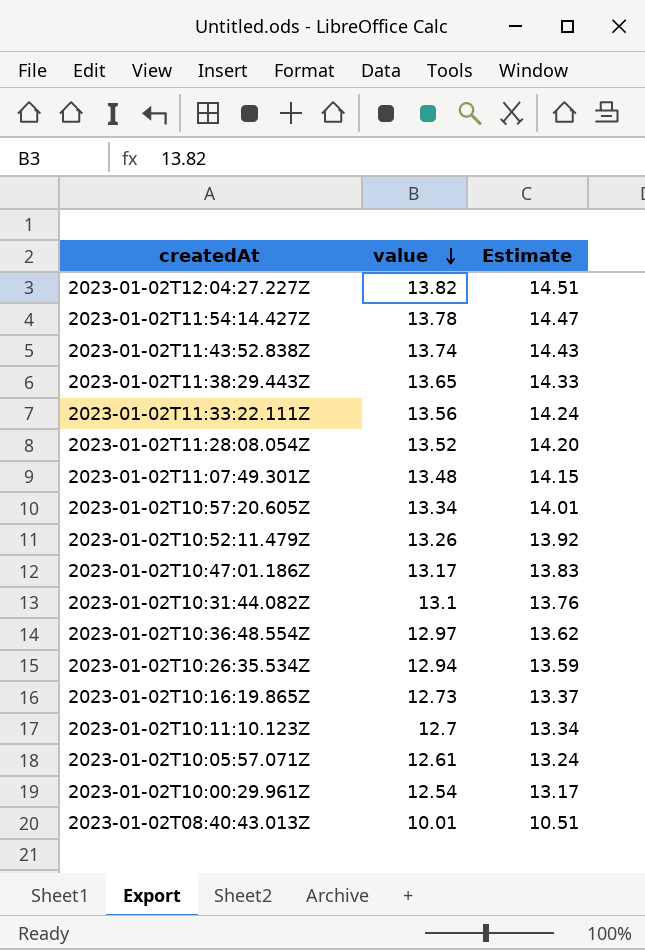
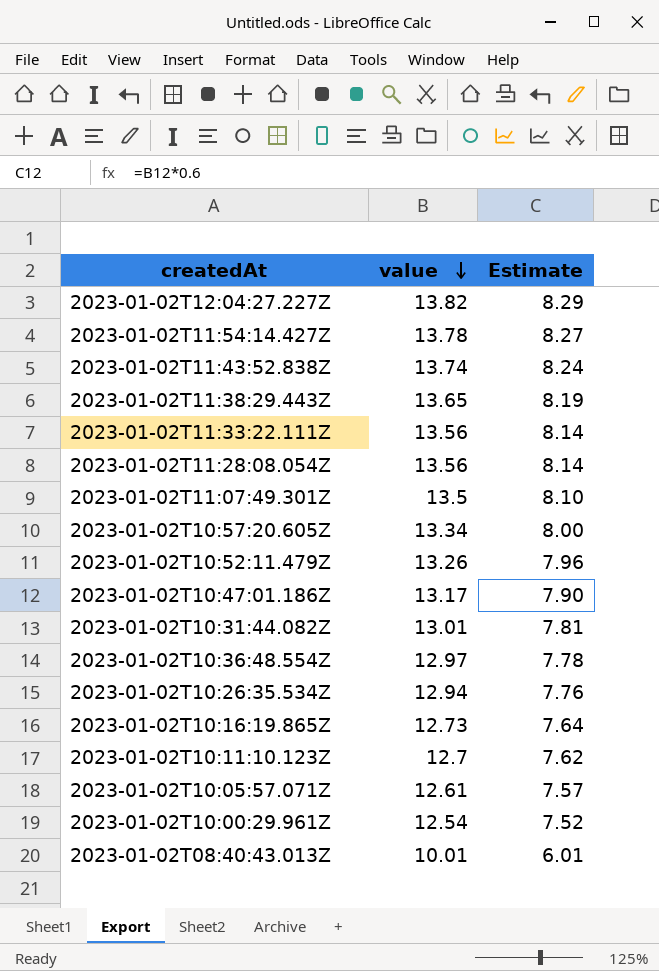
column Estimate | formula: [value] * 1.05 -> [value] * 0.6
2023-01-02T11:28:08.054Z | value: 13.52 -> 13.56
2023-01-02T11:07:49.301Z | value: 13.48 -> 13.5
2023-01-02T10:31:44.082Z | value: 13.1 -> 13.01

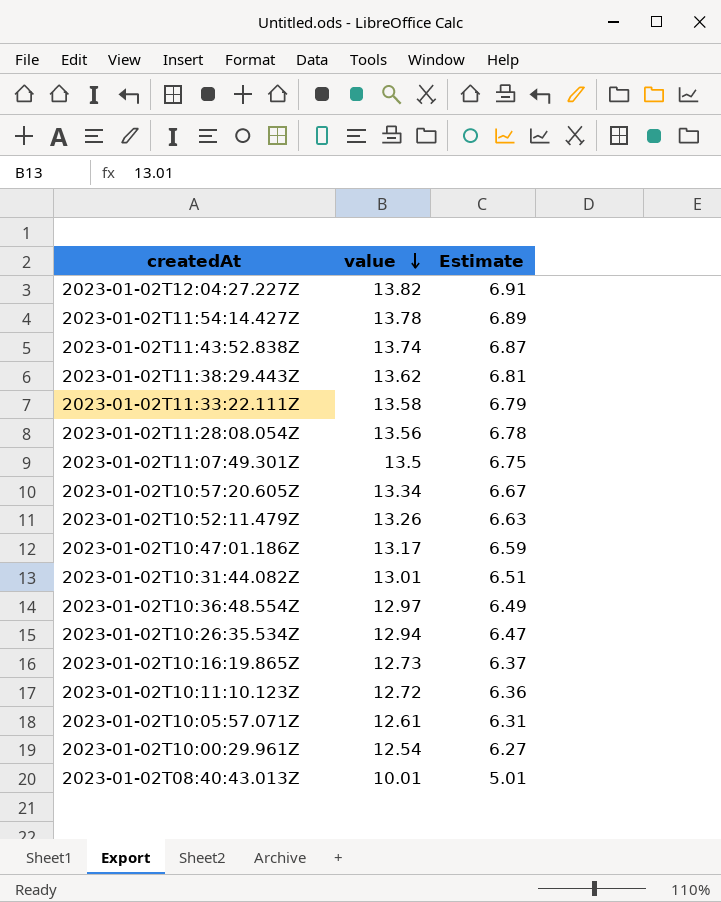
column Estimate | formula: [value] * 0.6 -> [value] * 0.5
2023-01-02T11:38:29.443Z | value: 13.65 -> 13.62
2023-01-02T11:33:22.111Z | value: 13.56 -> 13.58
2023-01-02T10:11:10.123Z | value: 12.7 -> 12.72

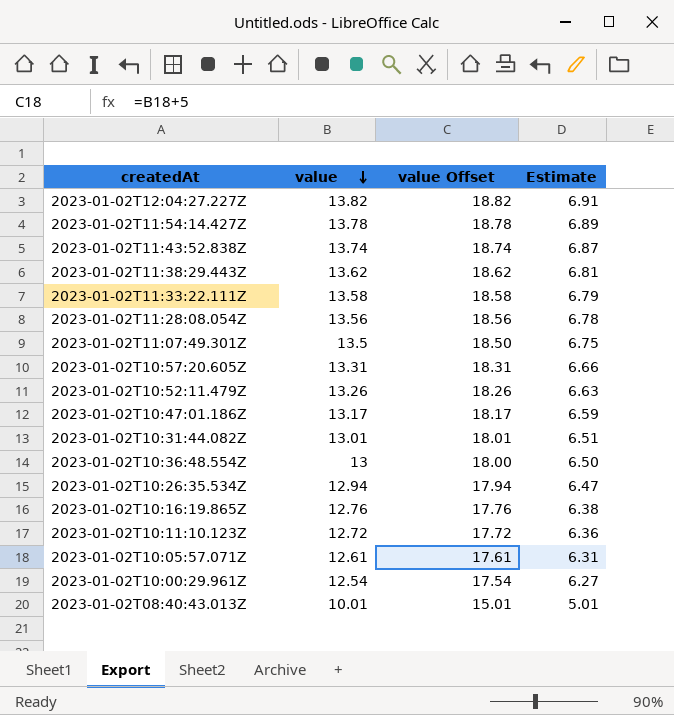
column value Offset | formula: none -> [value] + 5
2023-01-02T10:57:20.605Z | value: 13.34 -> 13.31
2023-01-02T10:57:20.605Z | Estimate: 6.67 -> 6.66
2023-01-02T10:36:48.554Z | value: 12.97 -> 13
2023-01-02T10:36:48.554Z | Estimate: 6.49 -> 6.50
2023-01-02T10:16:19.865Z | value: 12.73 -> 12.76
2023-01-02T10:16:19.865Z | Estimate: 6.37 -> 6.38

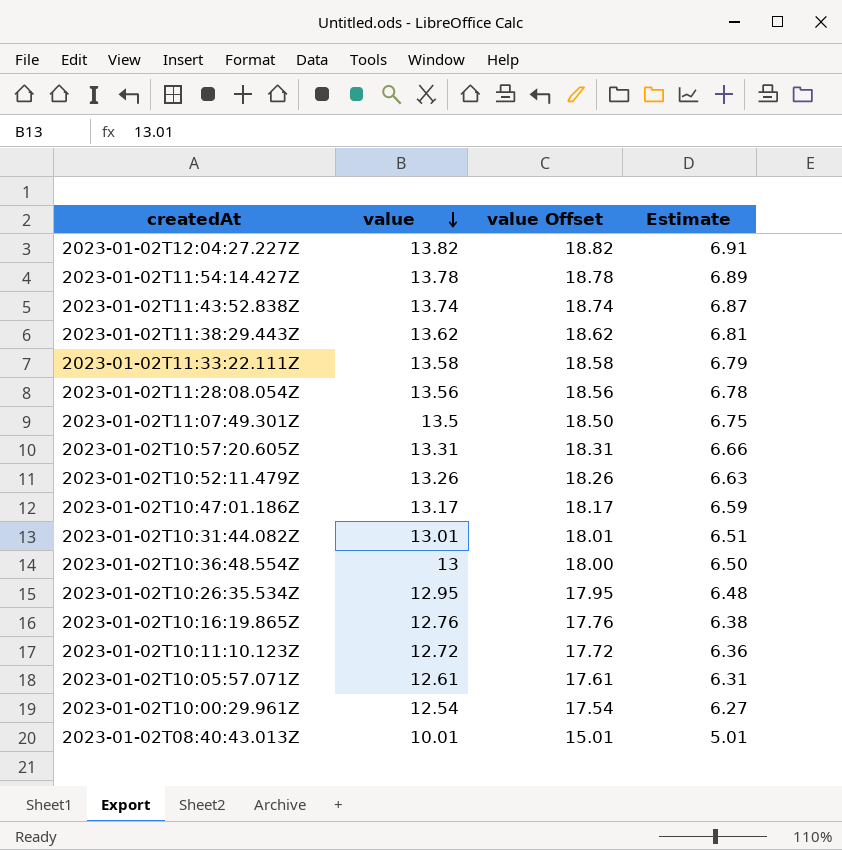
2023-01-02T10:26:35.534Z | value: 12.94 -> 12.95
2023-01-02T10:26:35.534Z | value Offset: 17.94 -> 17.95
2023-01-02T10:26:35.534Z | Estimate: 6.47 -> 6.48

